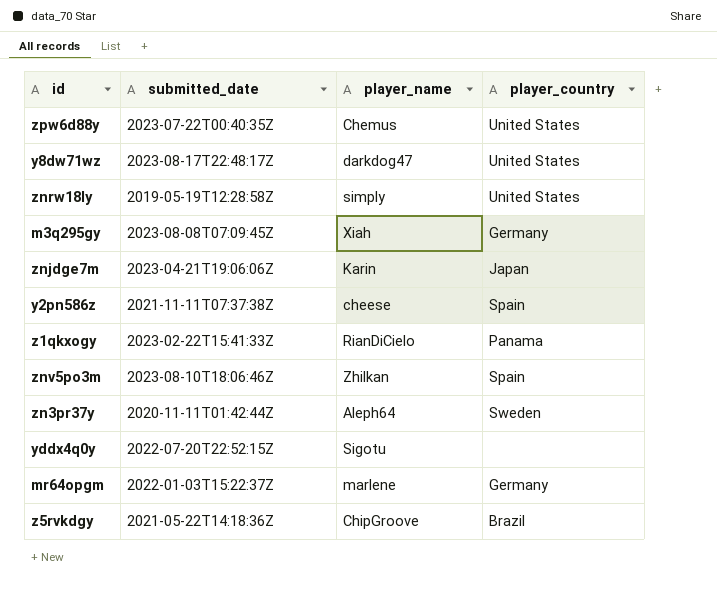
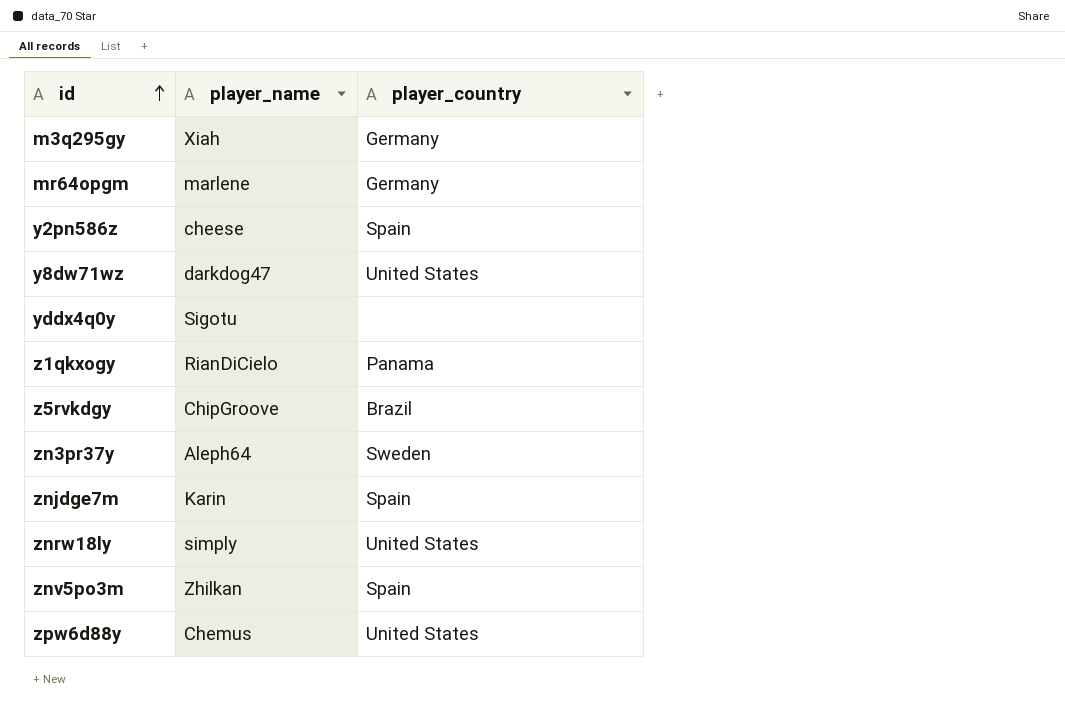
row order: none -> id ascending
column submitted_date | position: 2 -> none
znjdge7m | player_country: Japan -> Spain

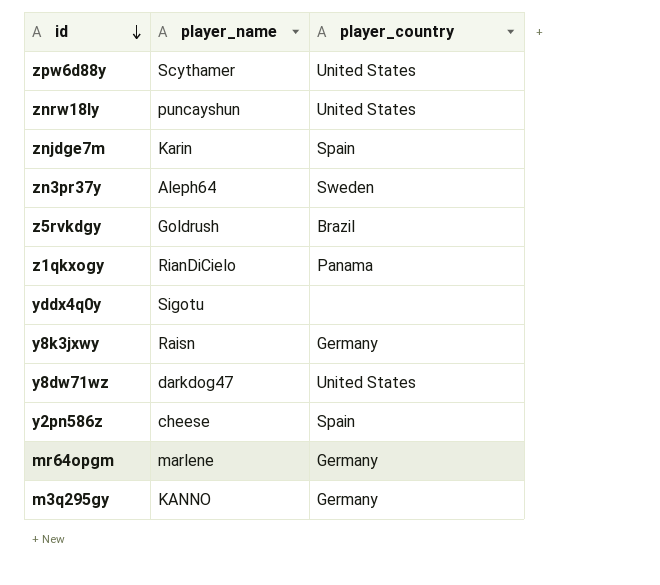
row order: id ascending -> id descending
row znv5po3m: Zhilkan | Spain -> none
zpw6d88y | player_name: Chemus -> Scythamer
znrw18ly | player_name: simply -> puncayshun
z5rvkdgy | player_name: ChipGroove -> Goldrush
row y8k3jxwy: none -> Raisn | Germany
m3q295gy | player_name: Xiah -> KANNO

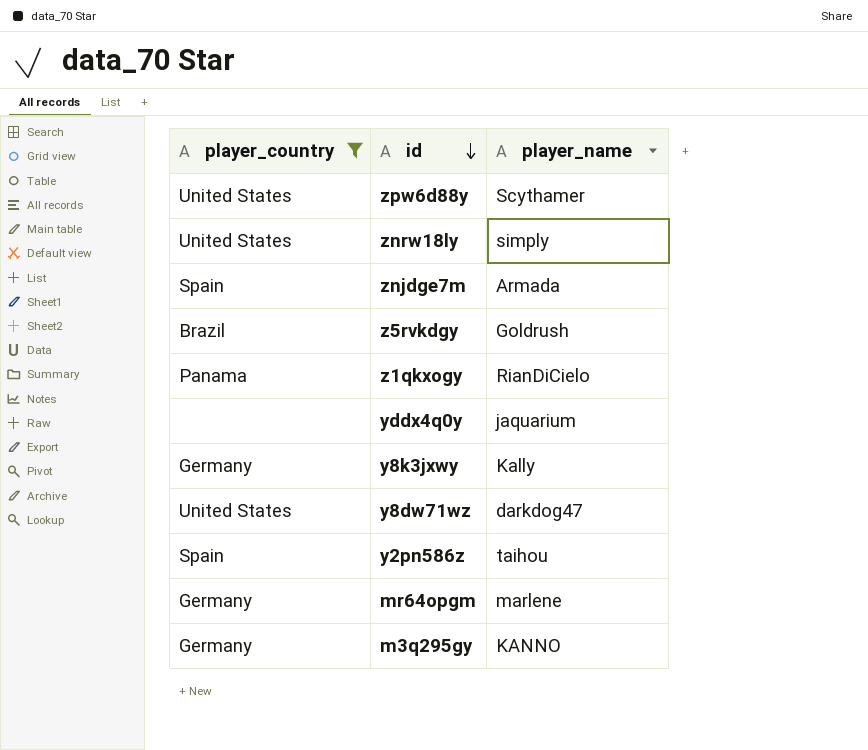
filter: none -> player_country != Sweden
column player_country | position: 3 -> 1
znrw18ly | player_name: puncayshun -> simply
znjdge7m | player_name: Karin -> Armada
yddx4q0y | player_name: Sigotu -> jaquarium
y8k3jxwy | player_name: Raisn -> Kally
y2pn586z | player_name: cheese -> taihou

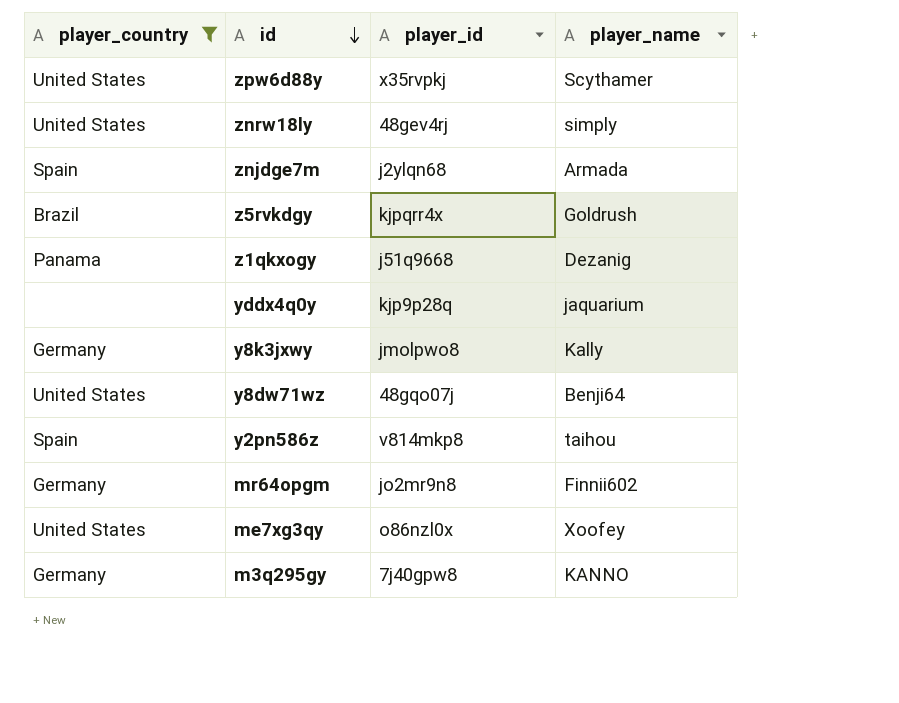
column player_id | position: none -> 3
z1qkxogy | player_name: RianDiCielo -> Dezanig
y8dw71wz | player_name: darkdog47 -> Benji64
mr64opgm | player_name: marlene -> Finnii602
row me7xg3qy: none -> United States | o86nzl0x | Xoofey

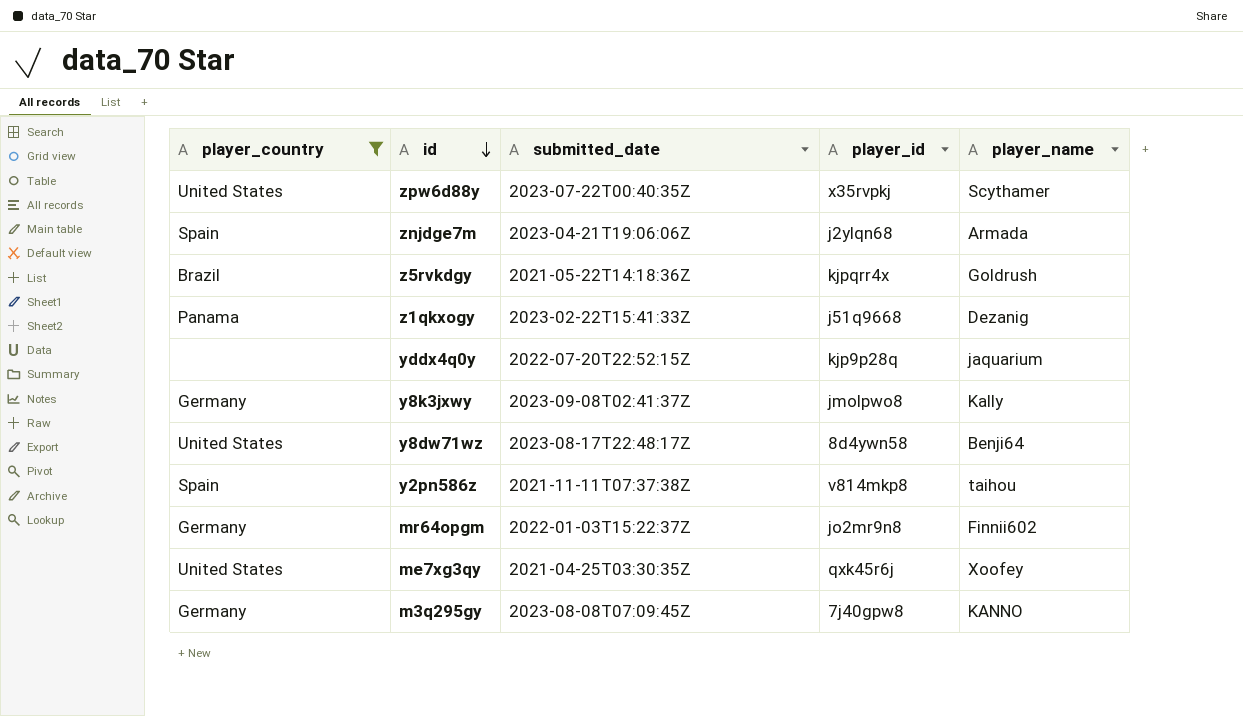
column submitted_date | position: none -> 3
row znrw18ly: United States | 48gev4rj | simply -> none
y8dw71wz | player_id: 48gqo07j -> 8d4ywn58
me7xg3qy | player_id: o86nzl0x -> qxk45r6j

